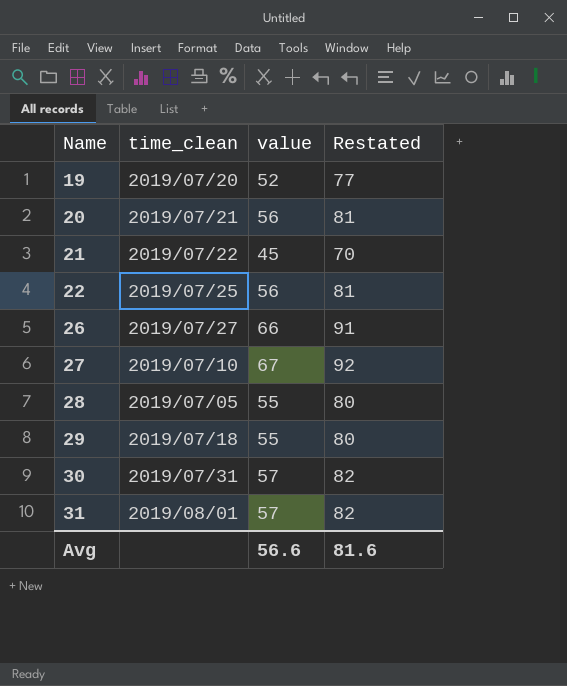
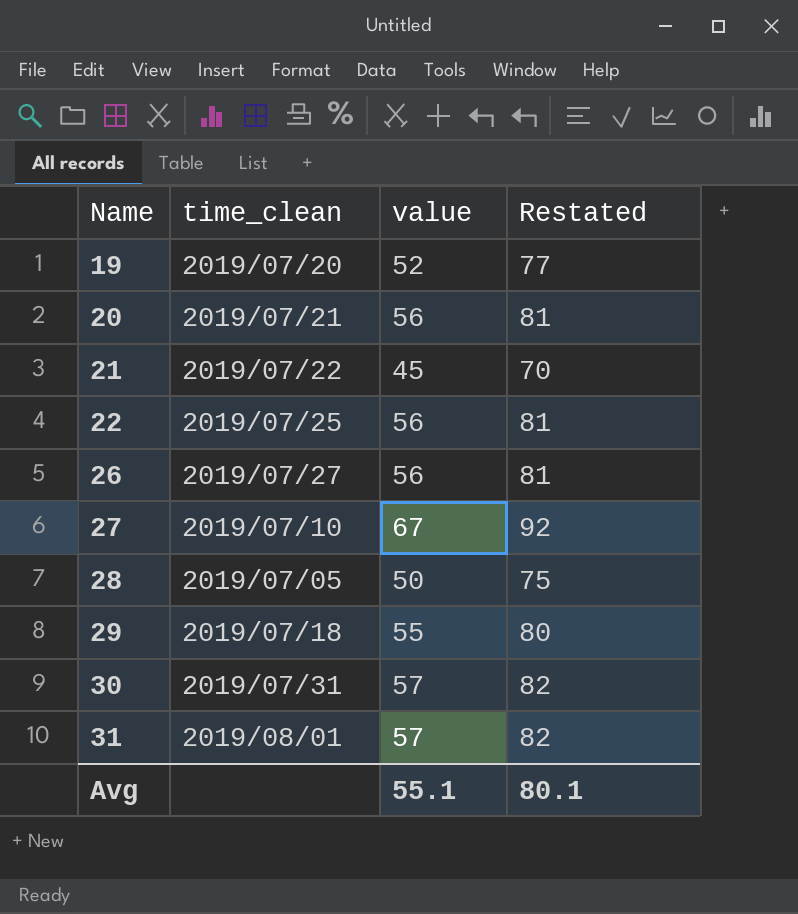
26 | value: 66 -> 56
26 | Restated: 91 -> 81
28 | value: 55 -> 50
28 | Restated: 80 -> 75
Avg | value: 56.6 -> 55.1
Avg | Restated: 81.6 -> 80.1

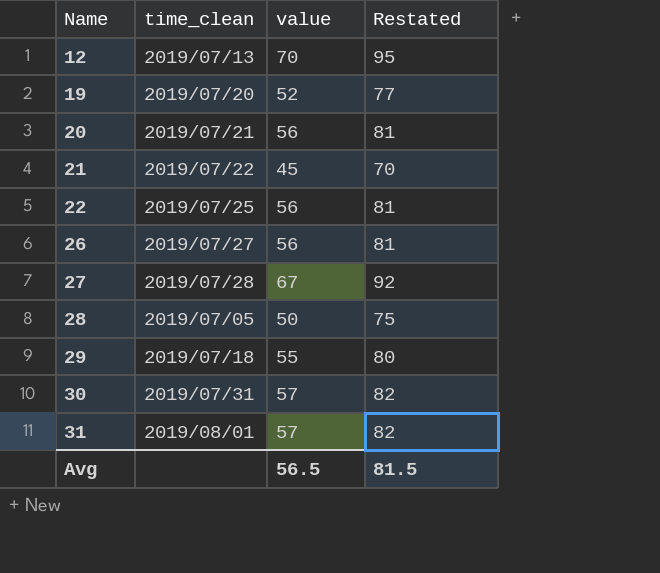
row 12: none -> 2019/07/13 | 70 | 95
27 | time_clean: 2019/07/10 -> 2019/07/28
Avg | value: 55.1 -> 56.5
Avg | Restated: 80.1 -> 81.5

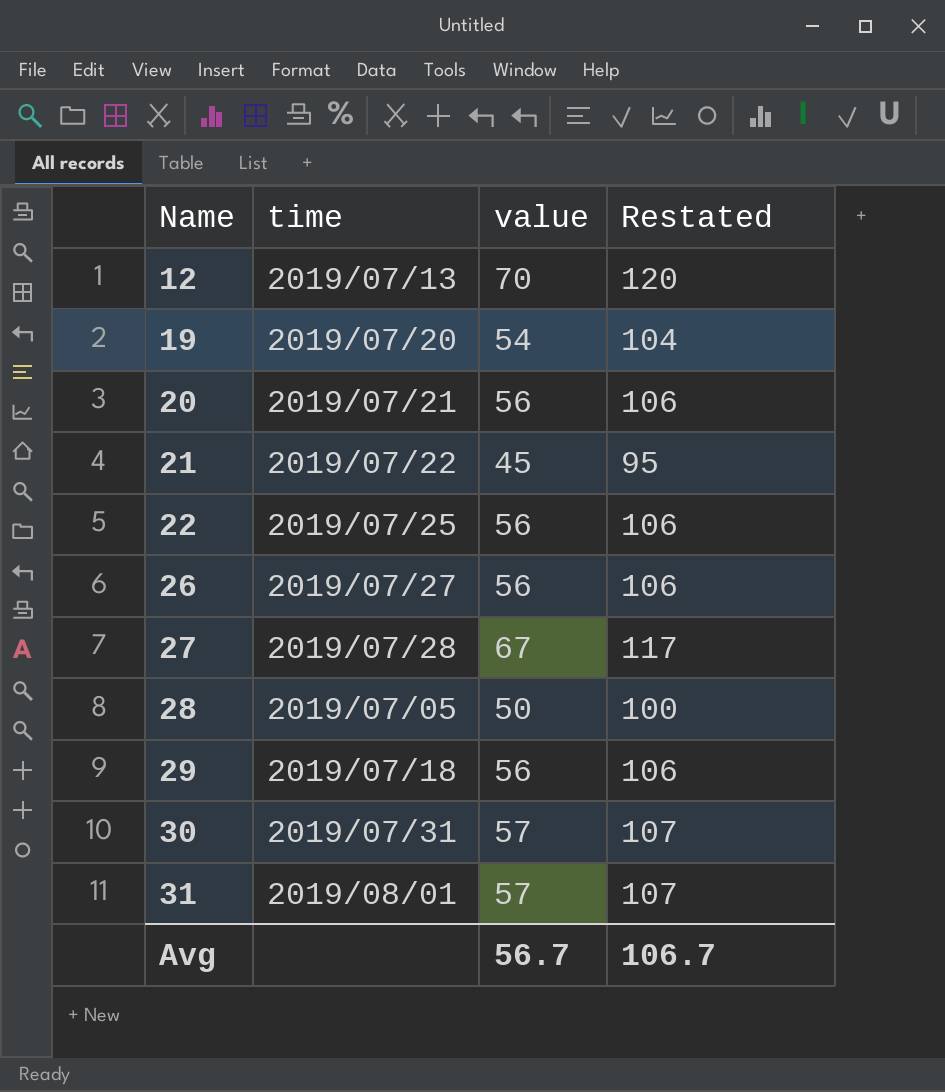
column name: time_clean -> time
column Restated | formula: [value] + 25 -> [value] + 50
19 | value: 52 -> 54
29 | value: 55 -> 56
Avg | value: 56.5 -> 56.7
Avg | Restated: 81.5 -> 106.7

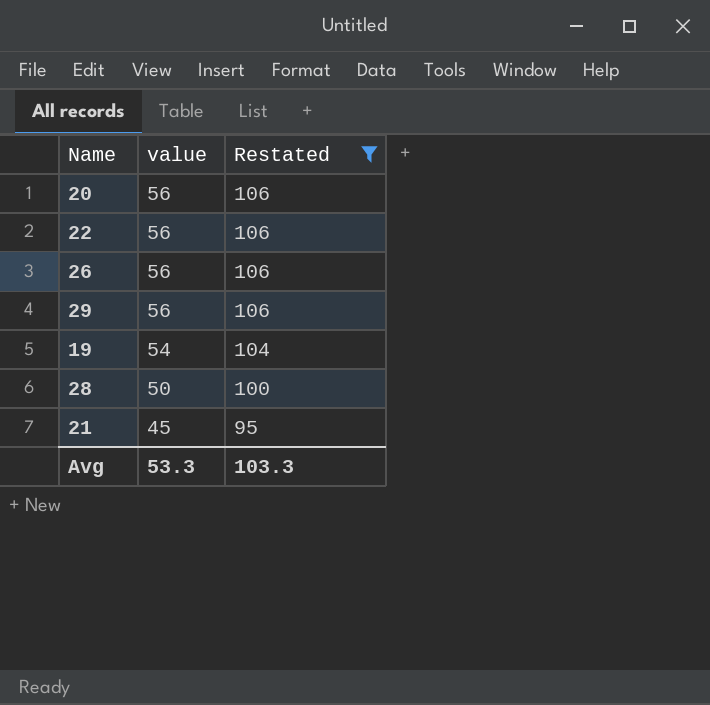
filter: none -> Restated <= 106
row order: Name ascending -> value descending
column time | position: 2 -> none
Avg | value: 56.7 -> 53.3
Avg | Restated: 106.7 -> 103.3

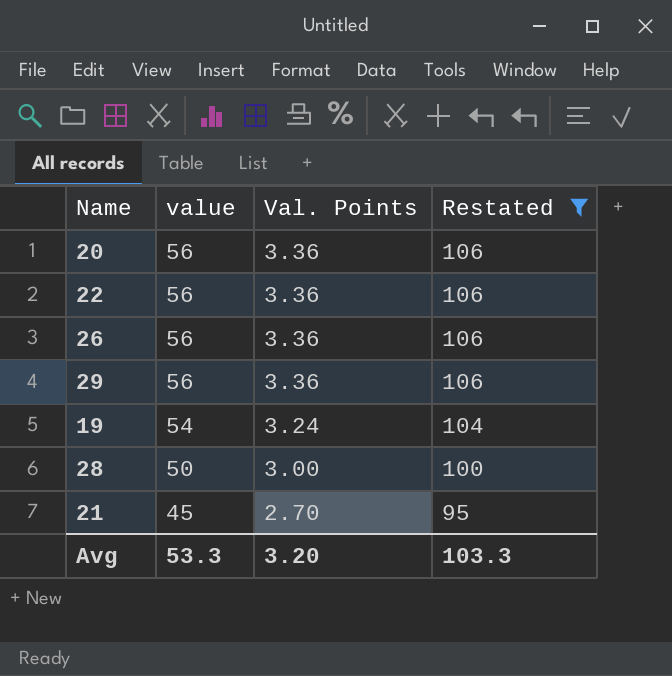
column Val. Points | formula: none -> [value] * 0.06

